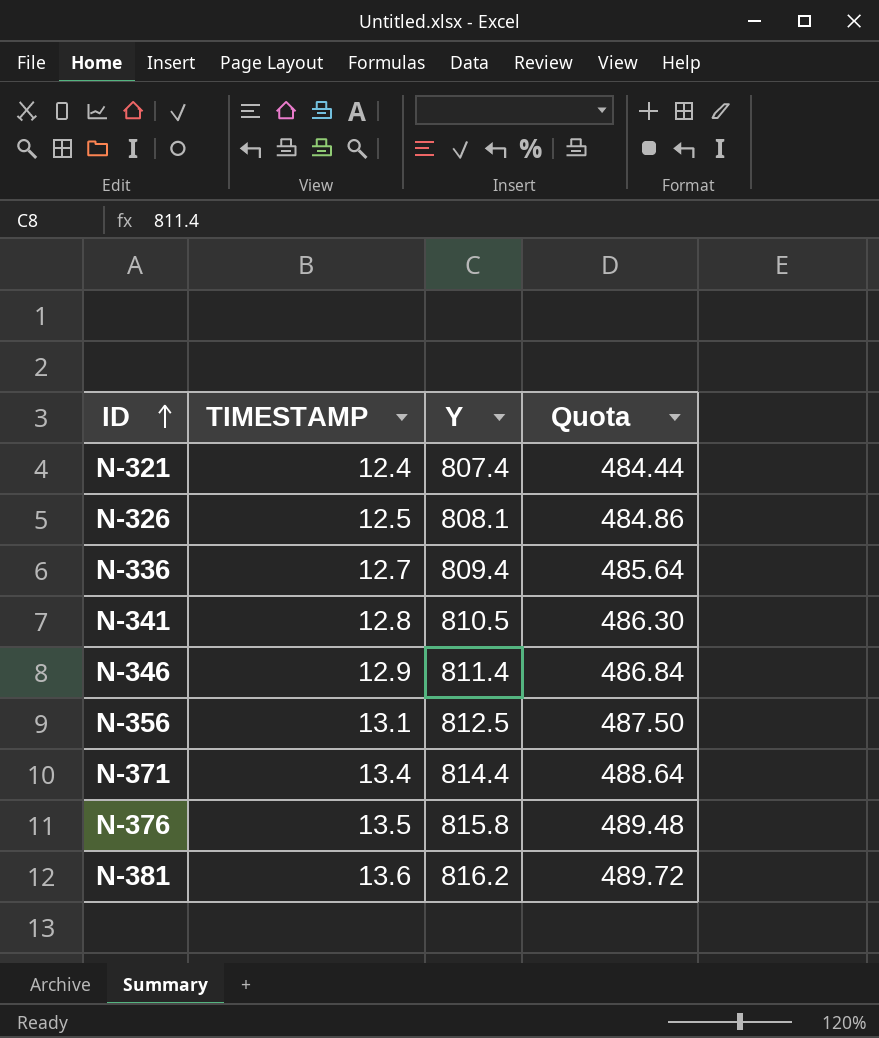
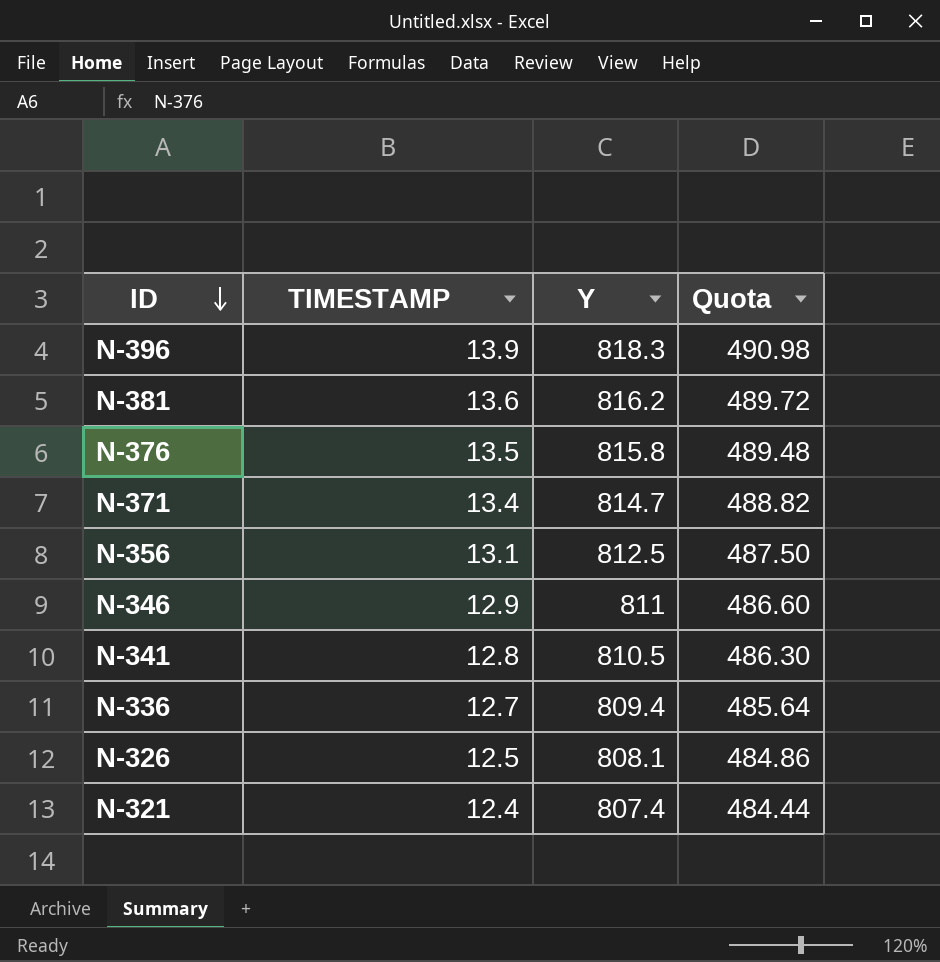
row order: ID ascending -> ID descending
row N-396: none -> 13.9 | 818.3 | 490.98
N-371 | Y: 814.4 -> 814.7
N-371 | Quota: 488.64 -> 488.82
N-346 | Y: 811.4 -> 811
N-346 | Quota: 486.84 -> 486.60

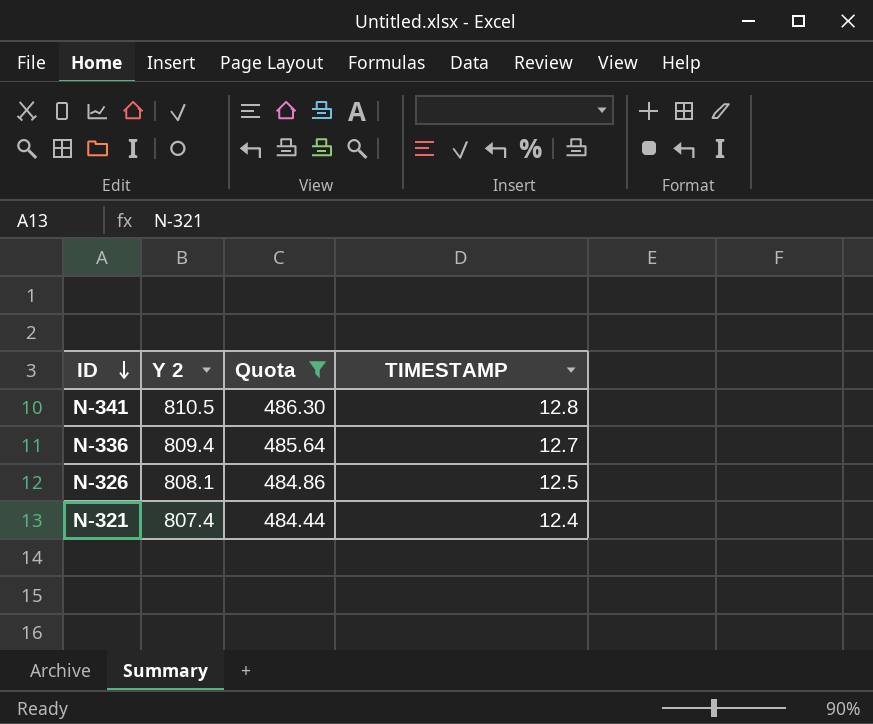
filter: none -> Quota <= 486.30
column name: Y -> Y 2
column TIMESTAMP | position: 2 -> 4

